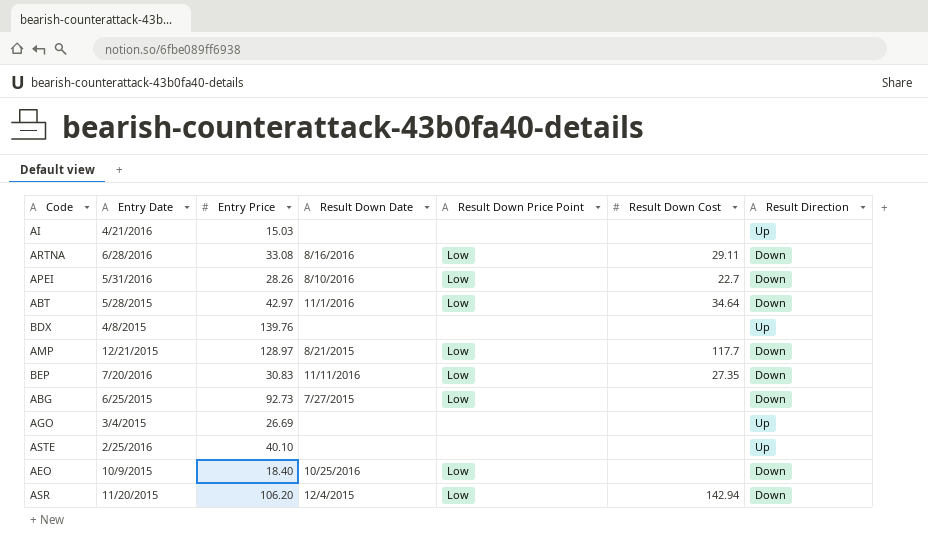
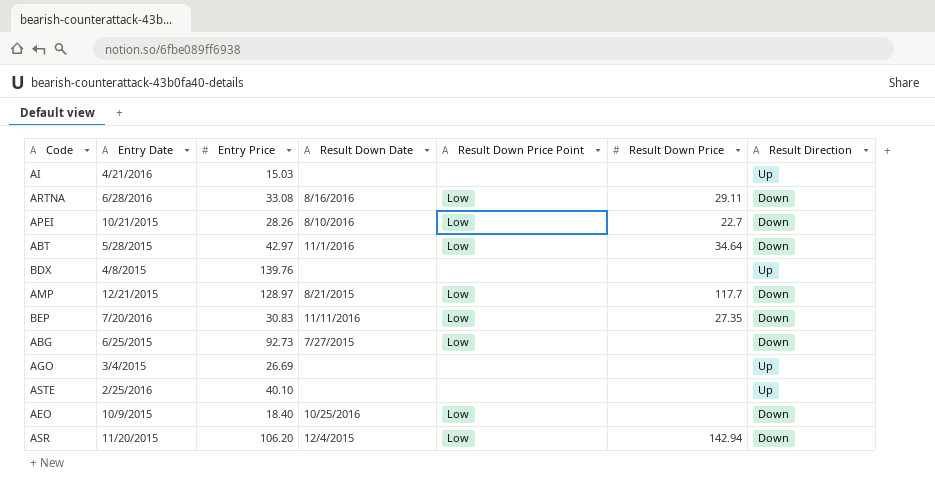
column name: Result Down Cost -> Result Down Price
APEI | Entry Date: 5/31/2016 -> 10/21/2015

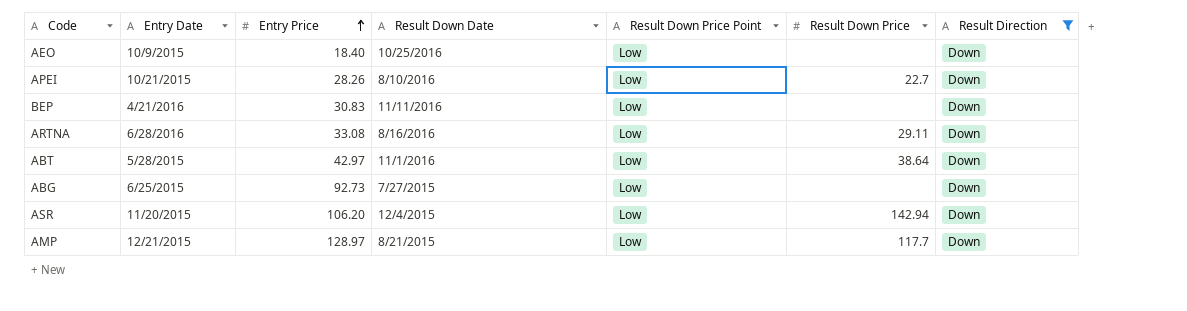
filter: none -> Result Direction = Down
row order: none -> Entry Price ascending
BEP | Entry Date: 7/20/2016 -> 4/21/2016
BEP | Result Down Price: 27.35 -> none
ABT | Result Down Price: 34.64 -> 38.64

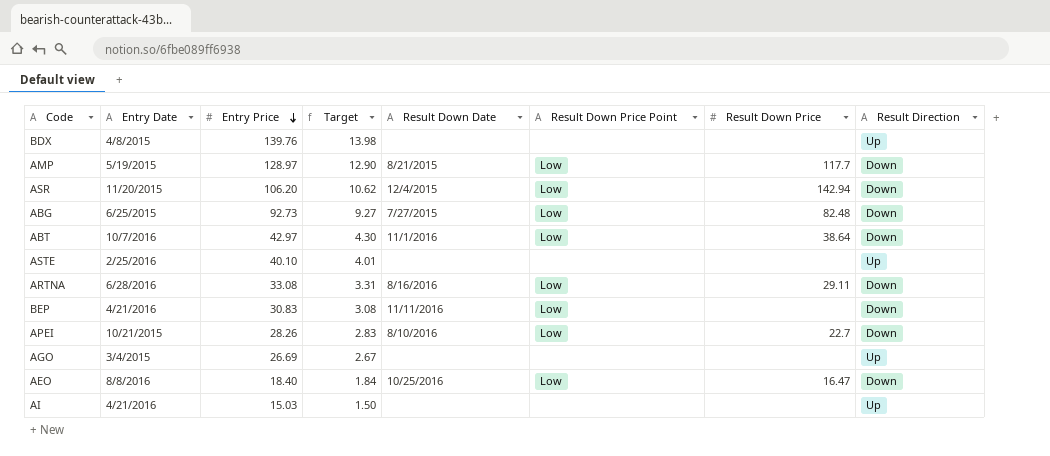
filter: Result Direction = Down -> none
row order: Entry Price ascending -> Entry Price descending
column Target | formula: none -> [Entry Price] * 0.1
AMP | Entry Date: 12/21/2015 -> 5/19/2015
ABG | Result Down Price: none -> 82.48
ABT | Entry Date: 5/28/2015 -> 10/7/2016
AEO | Entry Date: 10/9/2015 -> 8/8/2016
AEO | Result Down Price: none -> 16.47

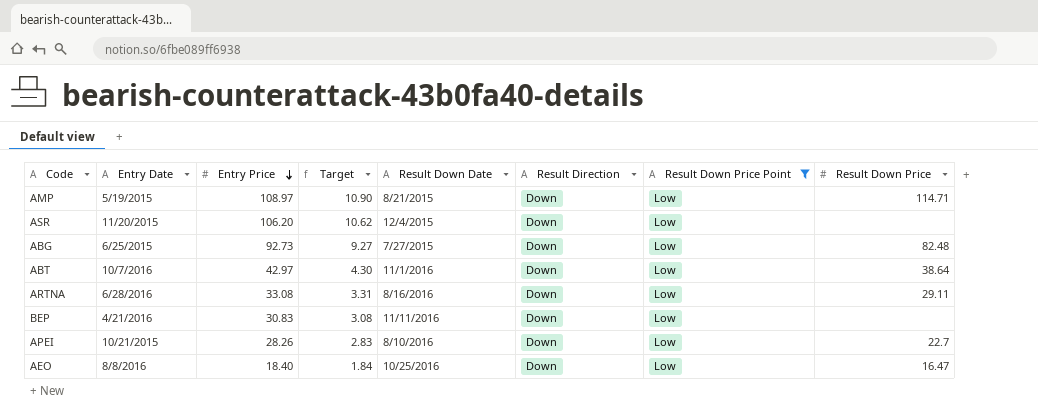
filter: none -> Result Down Price Point = Low
column Result Direction | position: 8 -> 6
AMP | Entry Price: 128.97 -> 108.97
AMP | Target: 12.90 -> 10.90
AMP | Result Down Price: 117.7 -> 114.71
ASR | Result Down Price: 142.94 -> none

